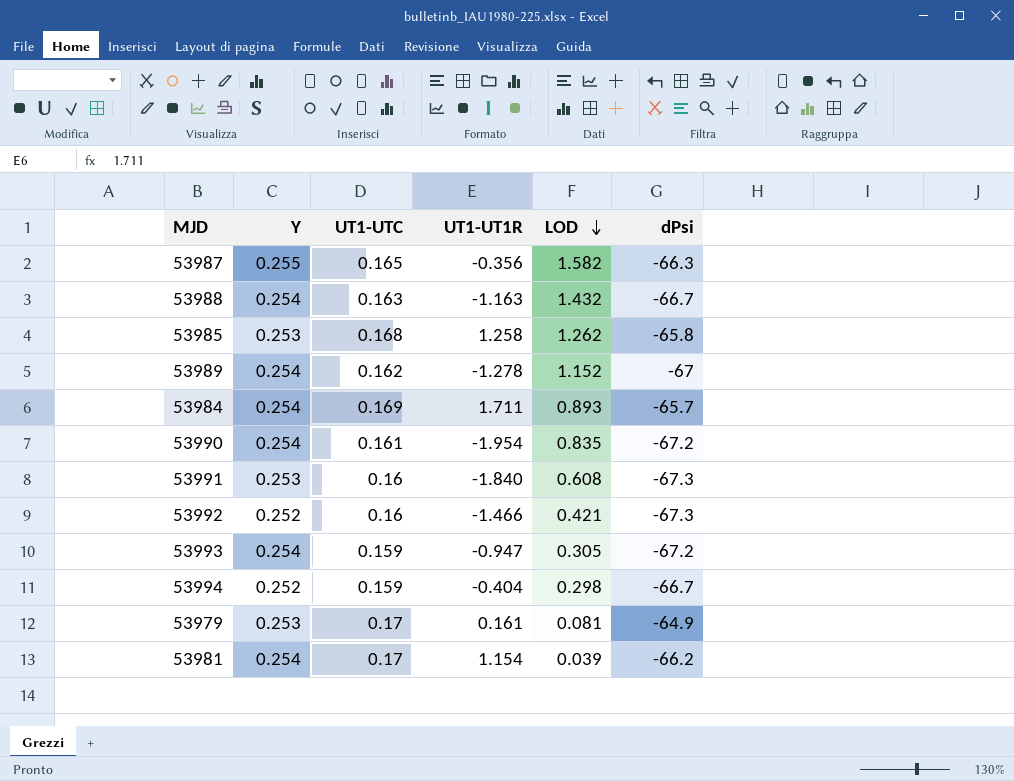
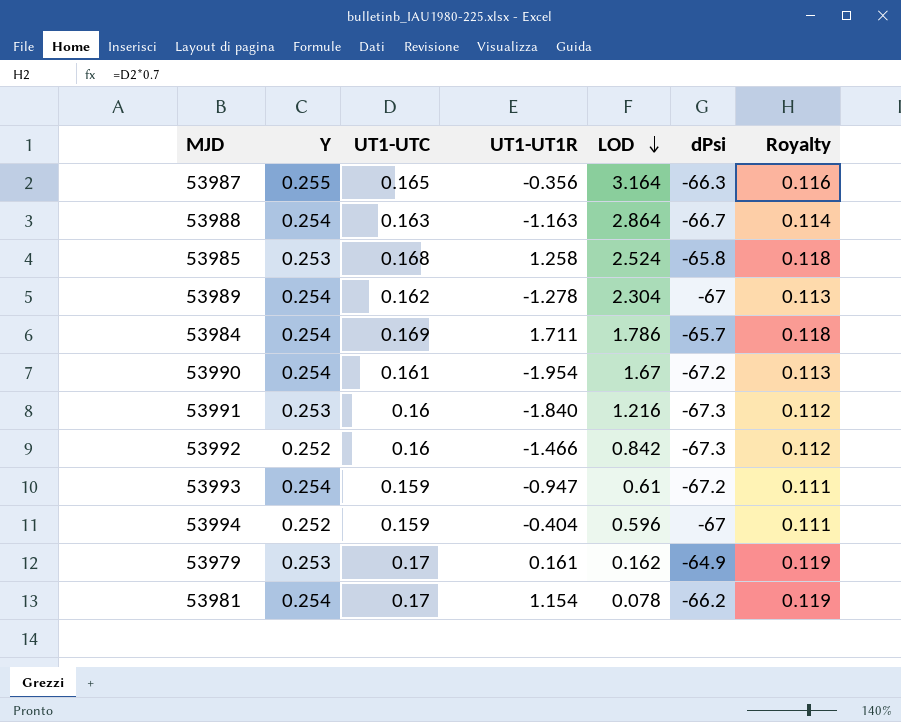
column Royalty | formula: none -> [UT1-UTC] * 0.7
53987 | LOD: 1.582 -> 3.164
53988 | LOD: 1.432 -> 2.864
53985 | LOD: 1.262 -> 2.524
53989 | LOD: 1.152 -> 2.304
53984 | LOD: 0.893 -> 1.786
53990 | LOD: 0.835 -> 1.67
53991 | LOD: 0.608 -> 1.216
53992 | LOD: 0.421 -> 0.842
53993 | LOD: 0.305 -> 0.61
53994 | LOD: 0.298 -> 0.596
53994 | dPsi: -66.7 -> -67
53979 | LOD: 0.081 -> 0.162
53981 | LOD: 0.039 -> 0.078

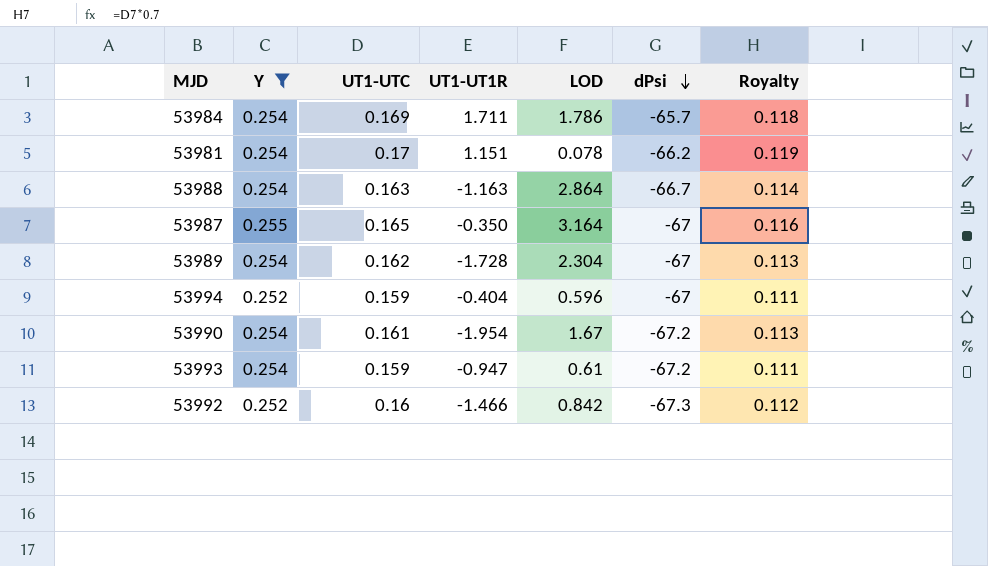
filter: none -> Y != 0.253
row order: LOD descending -> dPsi descending
53981 | UT1-UT1R: 1.154 -> 1.151
53987 | UT1-UT1R: -0.356 -> -0.350
53987 | dPsi: -66.3 -> -67
53989 | UT1-UT1R: -1.278 -> -1.728

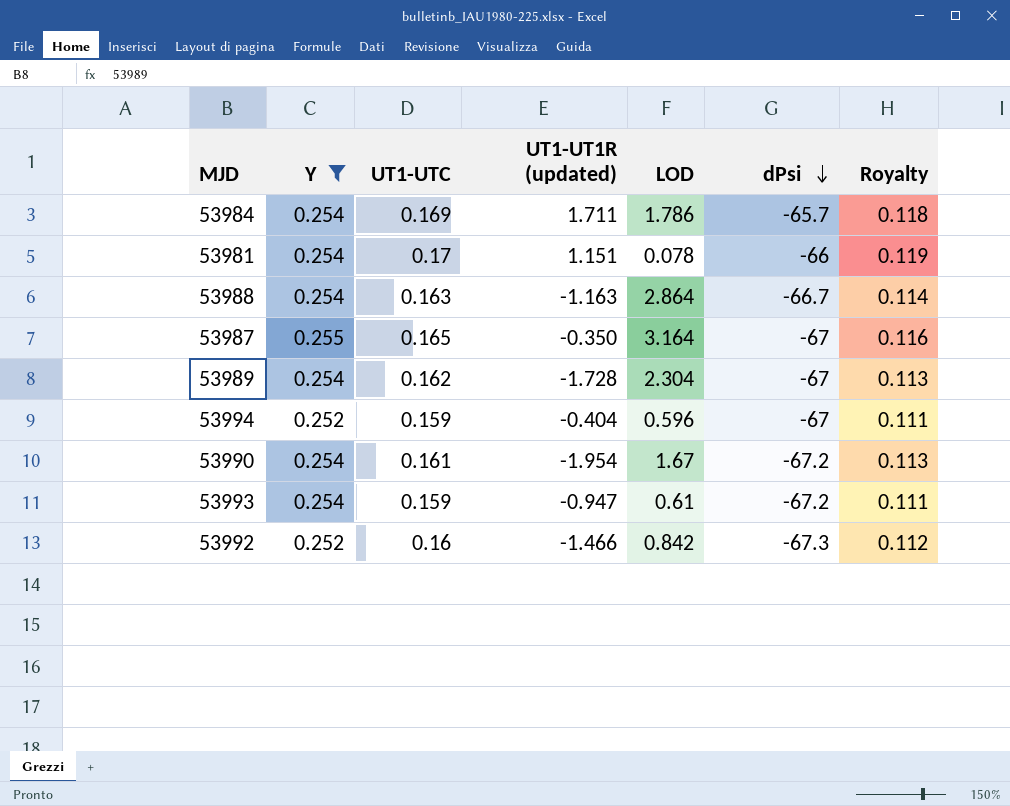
column name: UT1-UT1R -> UT1-UT1R (updated)
53981 | dPsi: -66.2 -> -66

